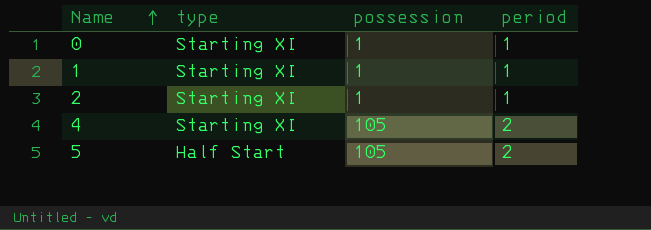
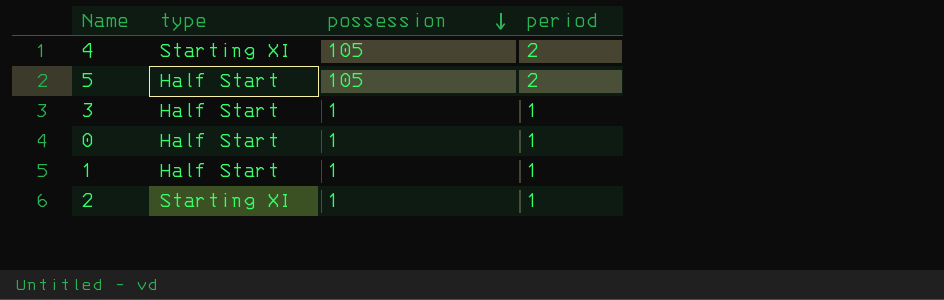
row order: Name ascending -> possession descending
row 3: none -> Half Start | 1 | 1
0 | type: Starting XI -> Half Start
1 | type: Starting XI -> Half Start

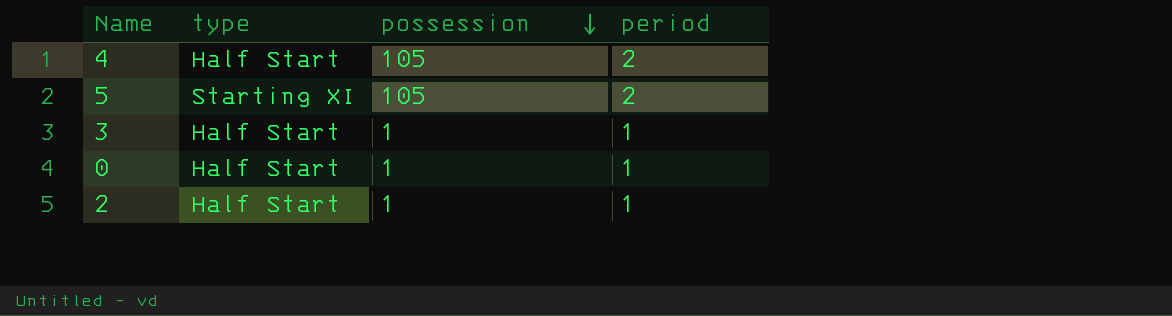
row 1: Half Start | 1 | 1 -> none
4 | type: Starting XI -> Half Start
5 | type: Half Start -> Starting XI
2 | type: Starting XI -> Half Start

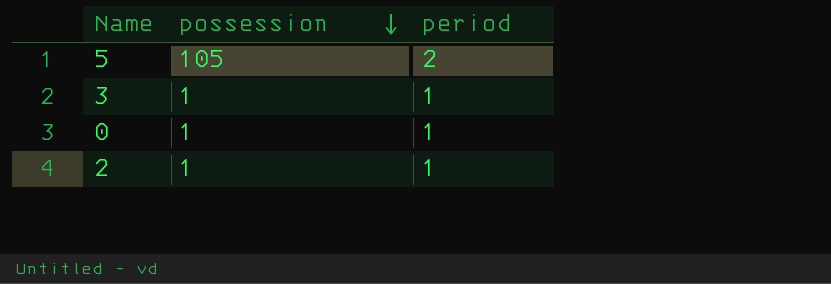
column type | position: 2 -> none
row 4: Half Start | 105 | 2 -> none

